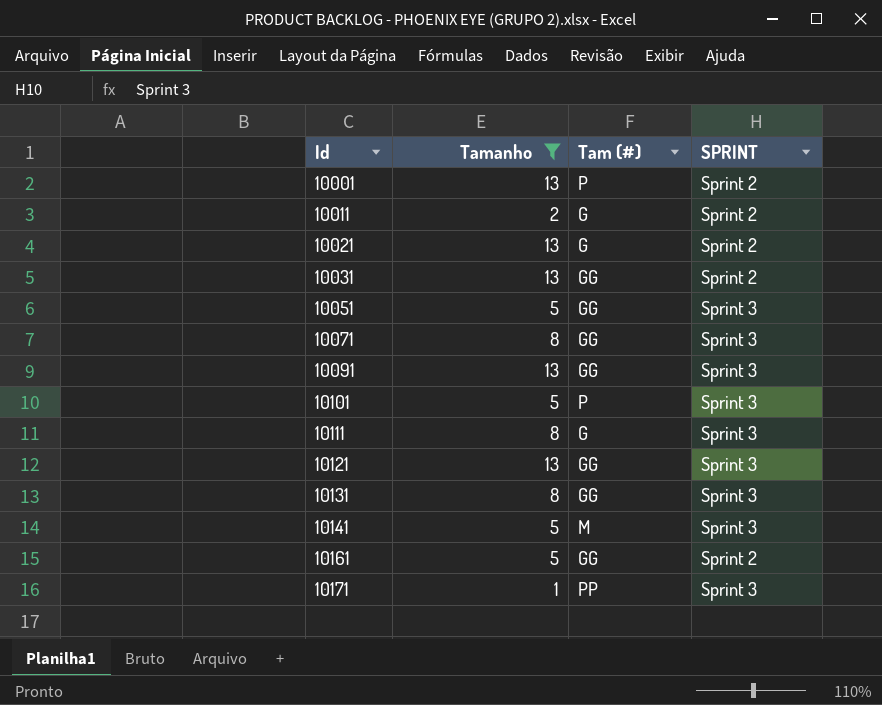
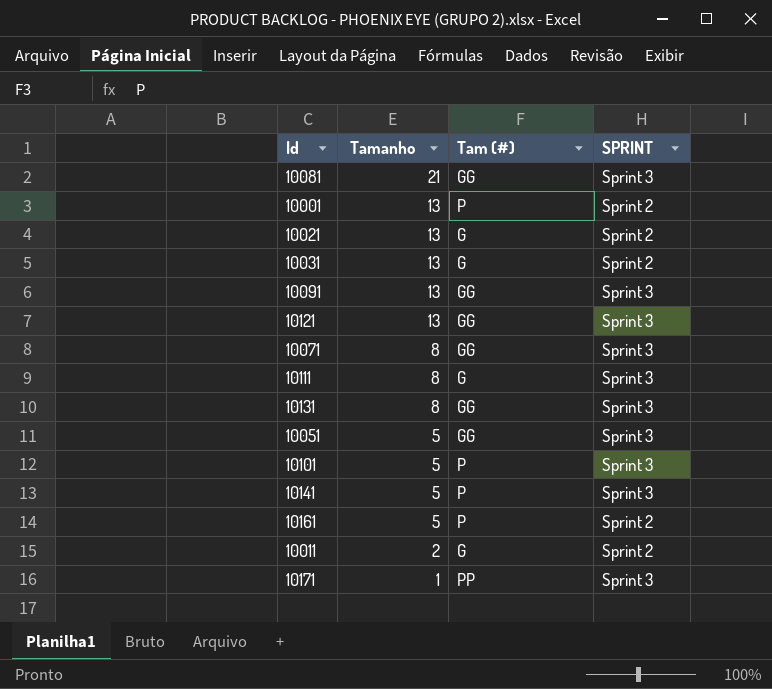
filter: Tamanho != 21 -> none
row order: Id ascending -> Tamanho descending
10031 | Tam (#): GG -> G
10141 | Tam (#): M -> P
10161 | Tam (#): GG -> P

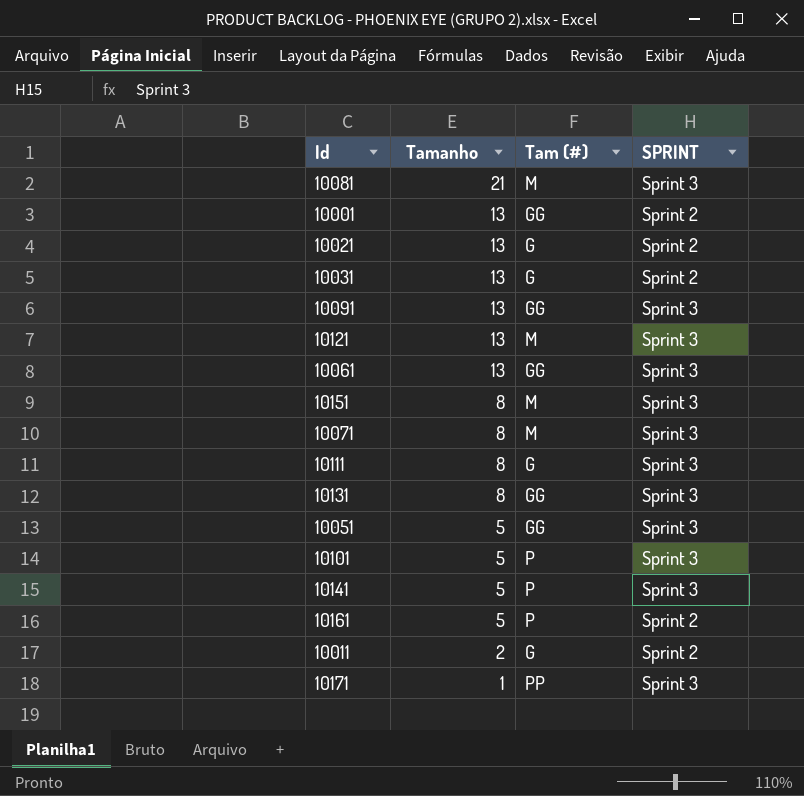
10081 | Tam (#): GG -> M
10001 | Tam (#): P -> GG
10121 | Tam (#): GG -> M
row 10061: none -> 13 | GG | Sprint 3
row 10151: none -> 8 | M | Sprint 3
10071 | Tam (#): GG -> M

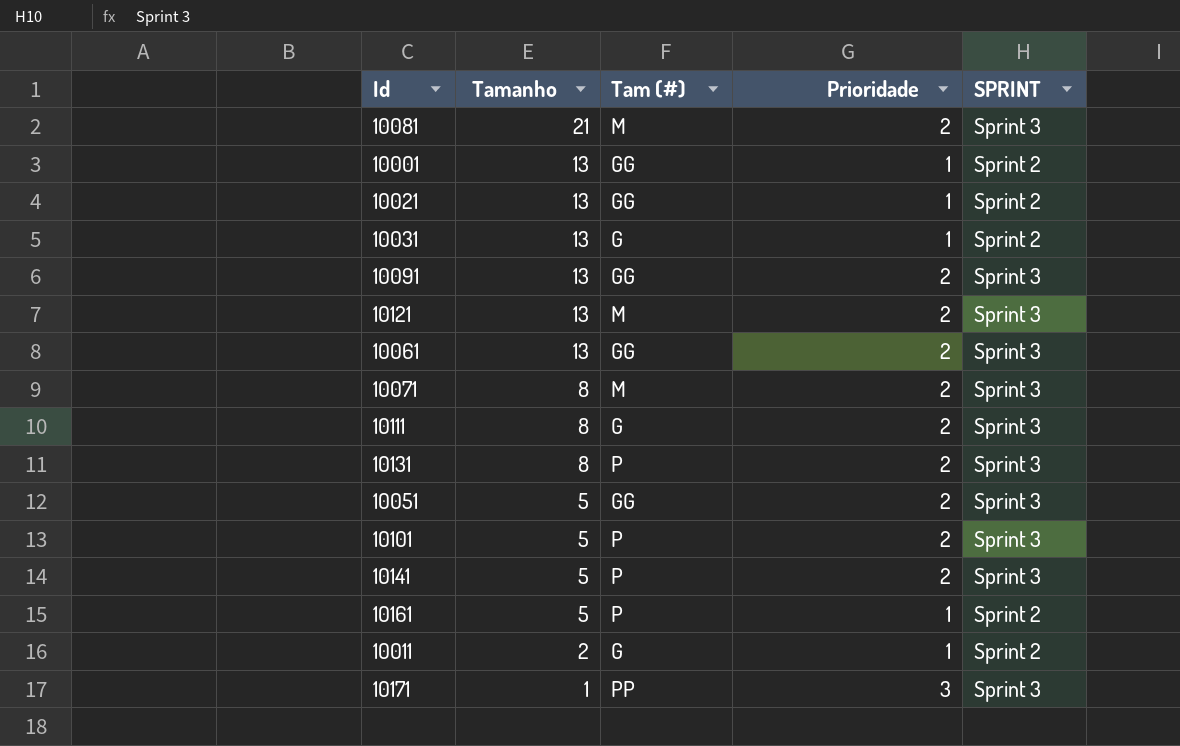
column Prioridade | position: none -> 4
row 10151: 8 | M | Sprint 3 -> none
10021 | Tam (#): G -> GG
10131 | Tam (#): GG -> P

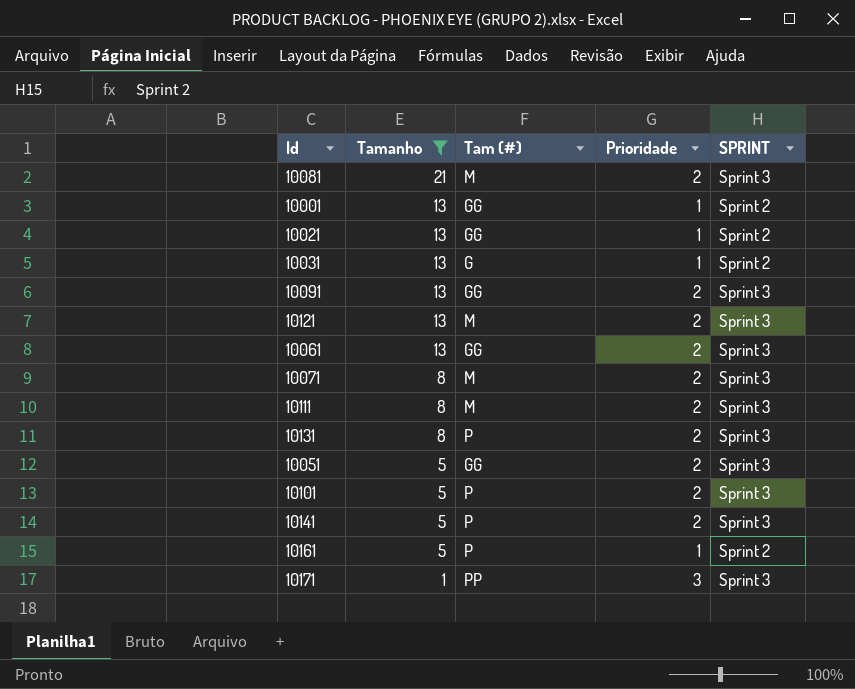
filter: none -> Tamanho != 2
10111 | Tam (#): G -> M

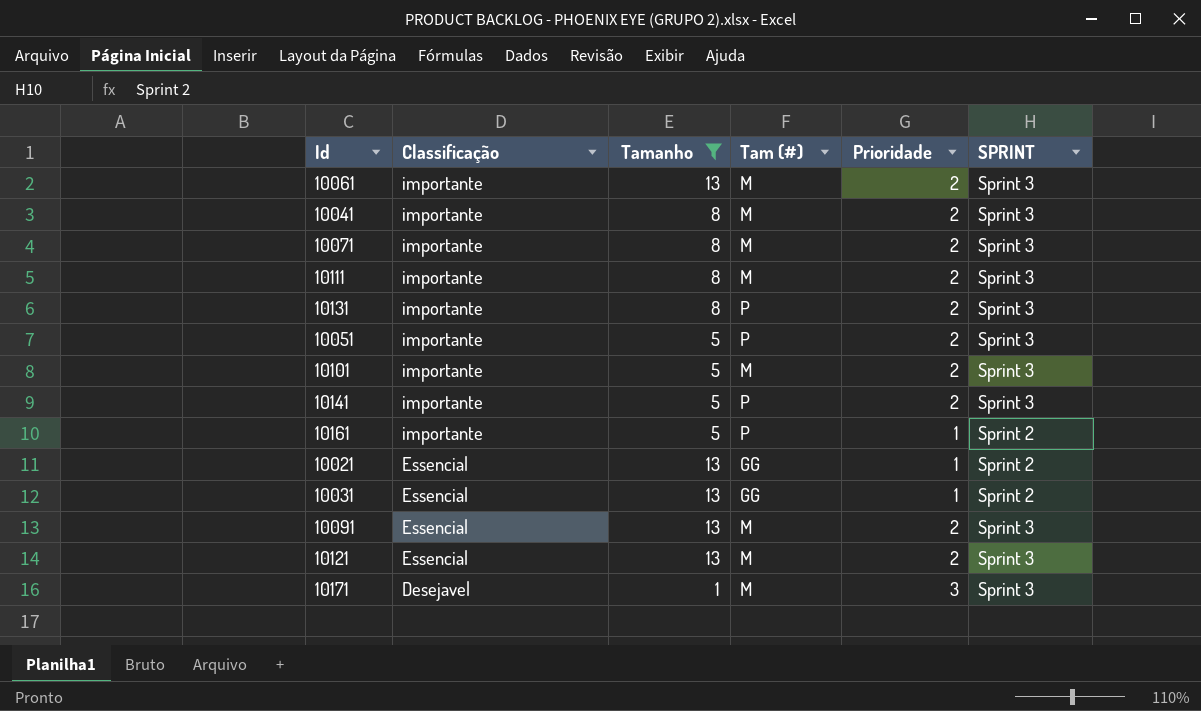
row order: Tamanho descending -> Classificação descending
column Classificação | position: none -> 2
row 10081: 21 | M | 2 | Sprint 3 -> none
row 10001: 13 | GG | 1 | Sprint 2 -> none
10061 | Tam (#): GG -> M
row 10041: none -> importante | 8 | M | 2 | Sprint 3
10051 | Tam (#): GG -> P
10101 | Tam (#): P -> M
10031 | Tam (#): G -> GG
10091 | Tam (#): GG -> M
10171 | Tam (#): PP -> M

